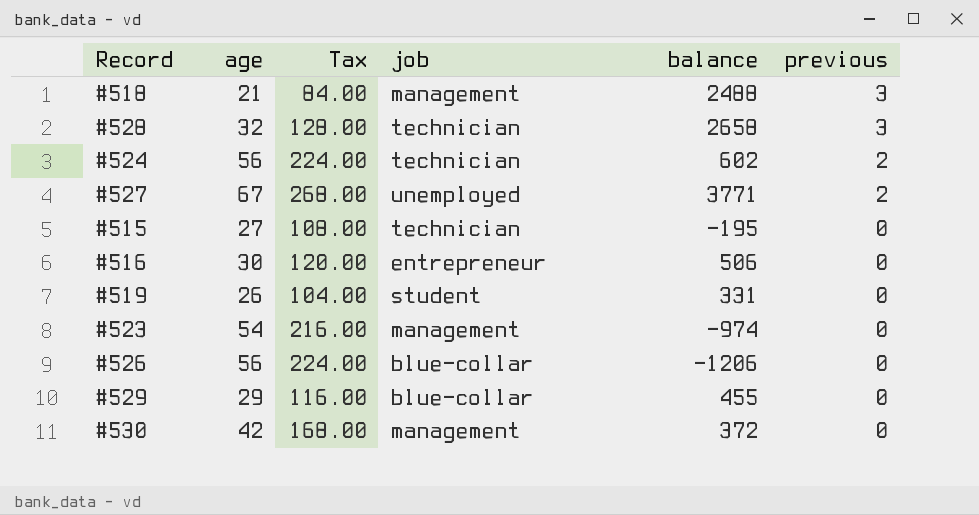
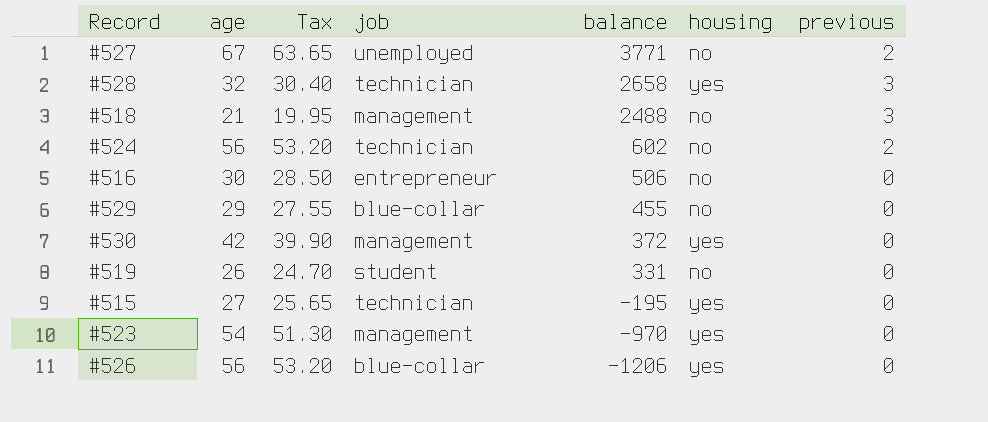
row order: previous descending -> balance descending
column Tax | formula: [age] * 4 -> [age] * 0.95
column housing | position: none -> 6
#523 | balance: -974 -> -970

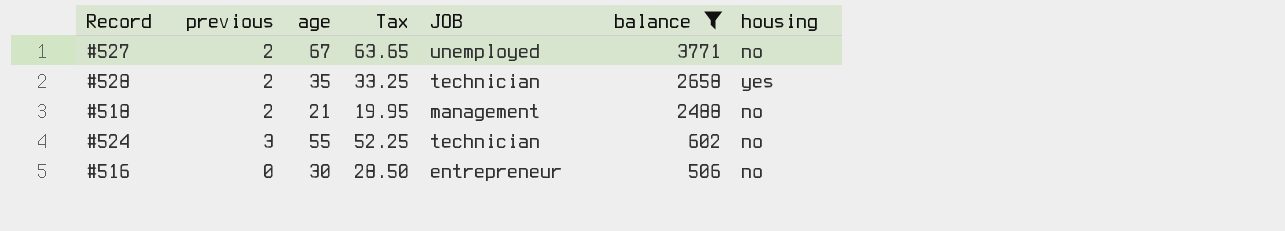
filter: none -> balance >= 506
column previous | position: 7 -> 2
column name: job -> JOB
#528 | previous: 3 -> 2
#528 | age: 32 -> 35
#528 | Tax: 30.40 -> 33.25
#518 | previous: 3 -> 2
#524 | previous: 2 -> 3
#524 | age: 56 -> 55
#524 | Tax: 53.20 -> 52.25

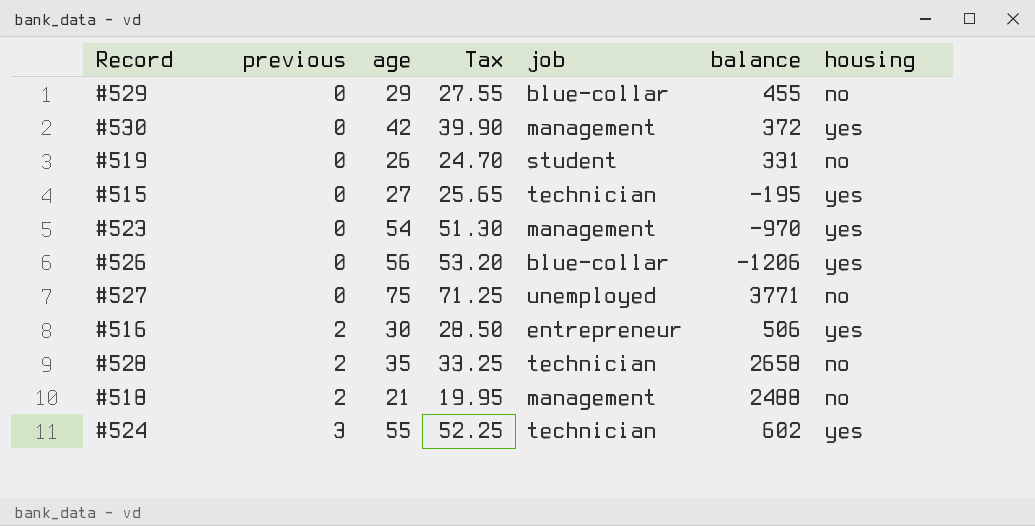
filter: balance >= 506 -> none
row order: balance descending -> previous ascending
column name: JOB -> job
#527 | previous: 2 -> 0
#527 | age: 67 -> 75
#527 | Tax: 63.65 -> 71.25
#516 | previous: 0 -> 2
#516 | housing: no -> yes
#528 | housing: yes -> no
#524 | housing: no -> yes

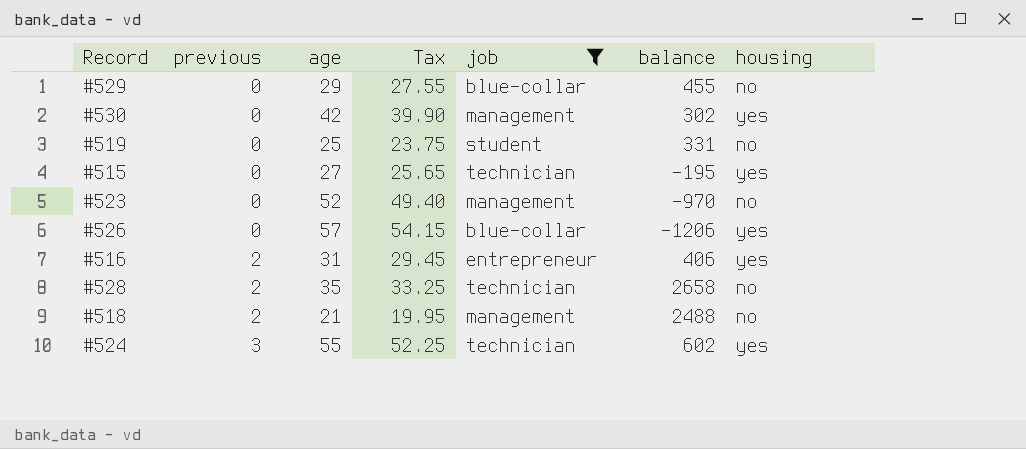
filter: none -> job != unemployed
#530 | balance: 372 -> 302
#519 | age: 26 -> 25
#519 | Tax: 24.70 -> 23.75
#523 | age: 54 -> 52
#523 | Tax: 51.30 -> 49.40
#523 | housing: yes -> no
#526 | age: 56 -> 57
#526 | Tax: 53.20 -> 54.15
#516 | age: 30 -> 31
#516 | Tax: 28.50 -> 29.45
#516 | balance: 506 -> 406

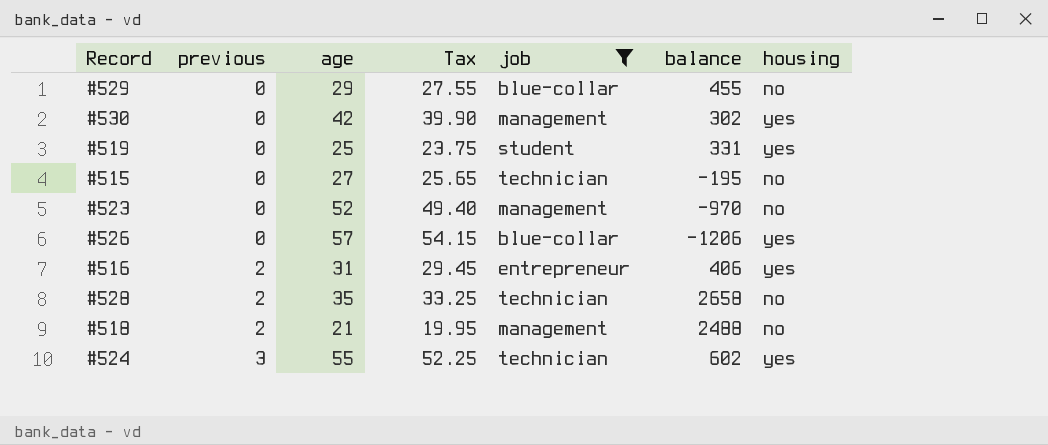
#519 | housing: no -> yes
#515 | housing: yes -> no

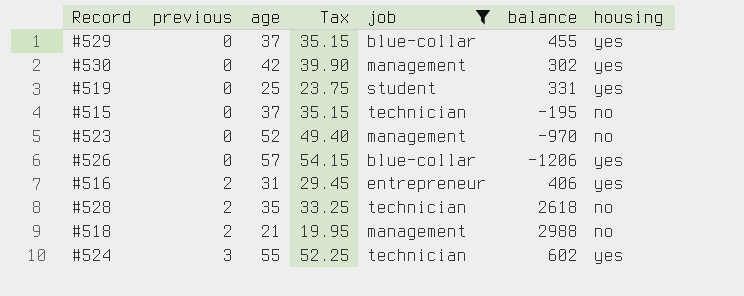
#529 | age: 29 -> 37
#529 | Tax: 27.55 -> 35.15
#529 | housing: no -> yes
#515 | age: 27 -> 37
#515 | Tax: 25.65 -> 35.15
#528 | balance: 2658 -> 2618
#518 | balance: 2488 -> 2988

